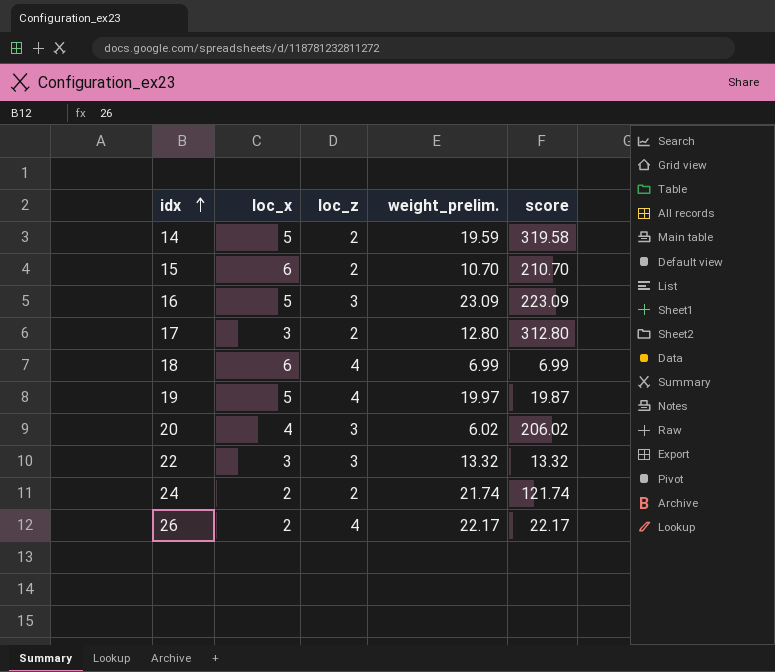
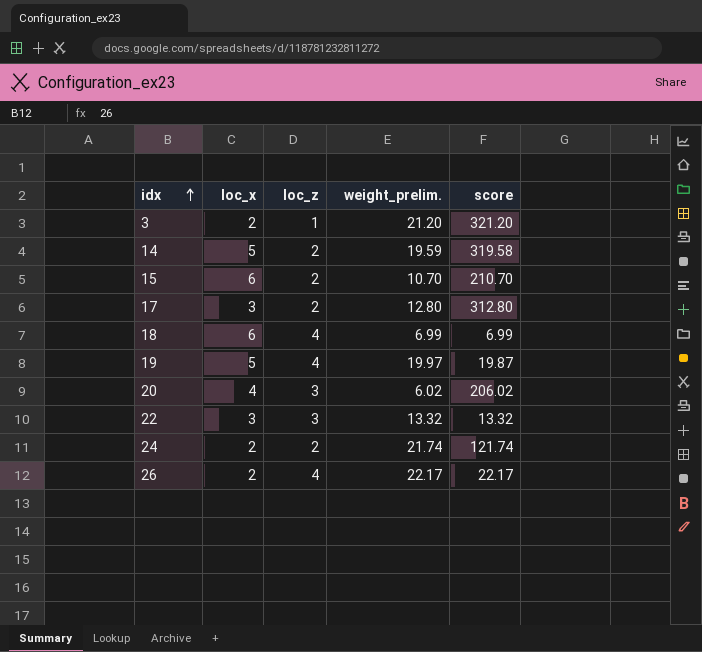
row 16: 5 | 3 | 23.09 | 223.09 -> none
row 3: none -> 2 | 1 | 21.20 | 321.20

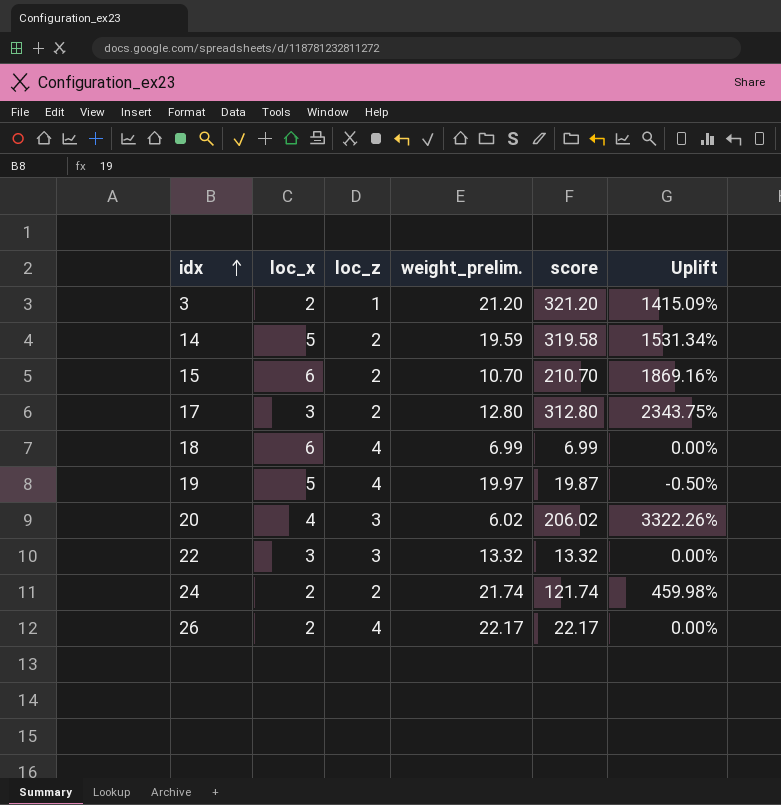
column Uplift | formula: none -> ([score] - [weight_prelim.]) / [weight_prelim.]

